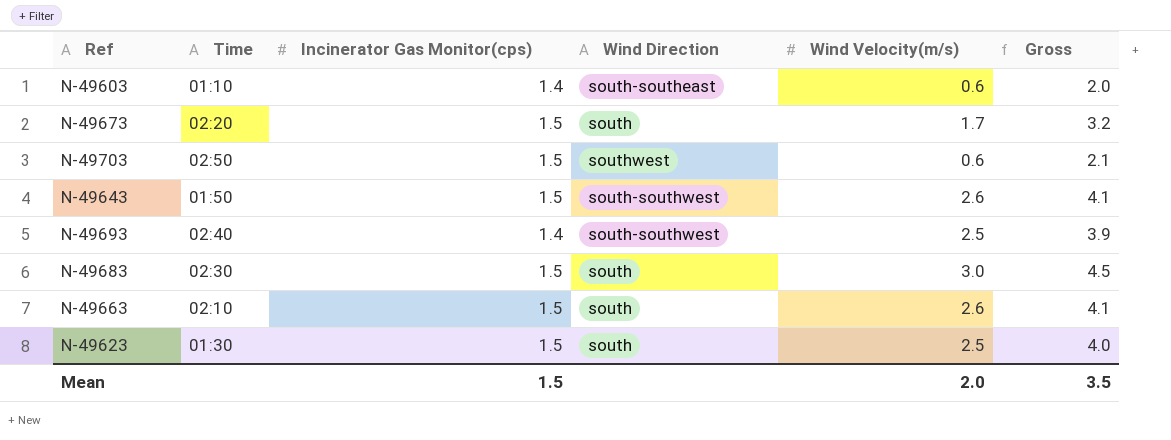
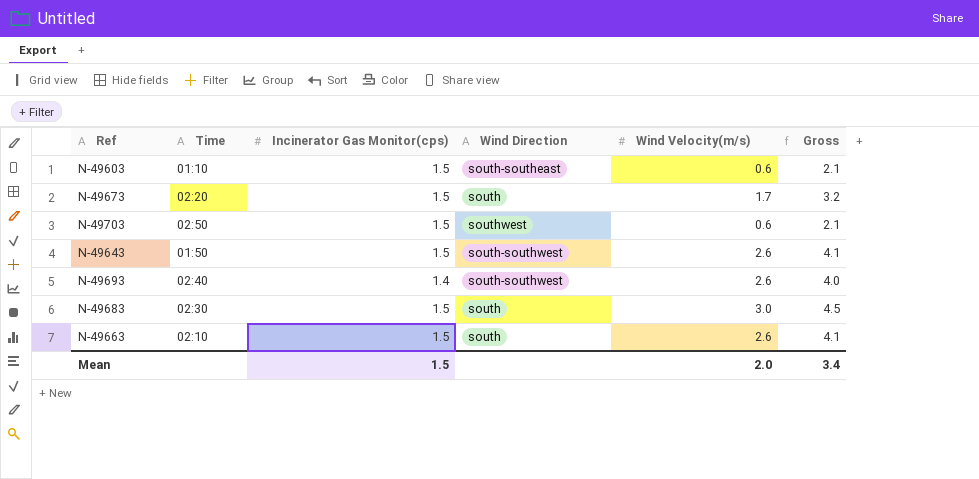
row N-49623: 01:30 | 1.5 | south | 2.5 | 4.0 -> none
N-49603 | Incinerator Gas Monitor(cps): 1.4 -> 1.5
N-49603 | Gross: 2.0 -> 2.1
N-49693 | Wind Velocity(m/s): 2.5 -> 2.6
N-49693 | Gross: 3.9 -> 4.0
Mean | Gross: 3.5 -> 3.4

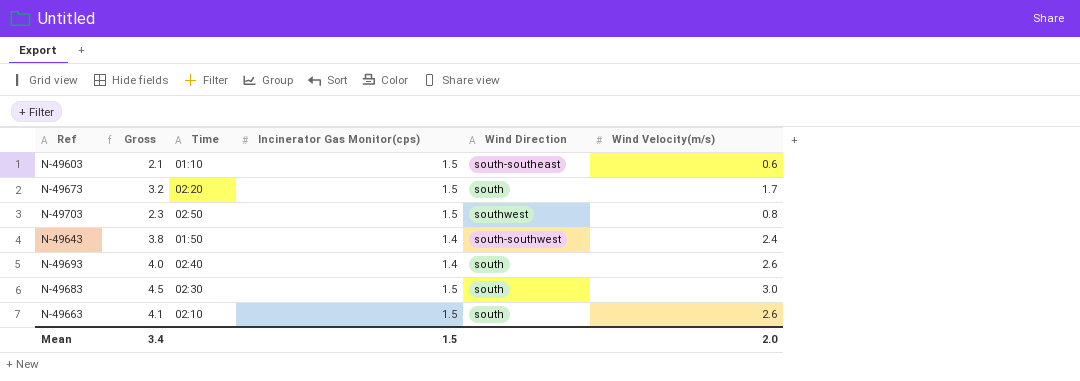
column Gross | position: 6 -> 2
N-49703 | Gross: 2.1 -> 2.3
N-49703 | Wind Velocity(m/s): 0.6 -> 0.8
N-49643 | Gross: 4.1 -> 3.8
N-49643 | Incinerator Gas Monitor(cps): 1.5 -> 1.4
N-49643 | Wind Velocity(m/s): 2.6 -> 2.4
N-49693 | Wind Direction: south-southwest -> south

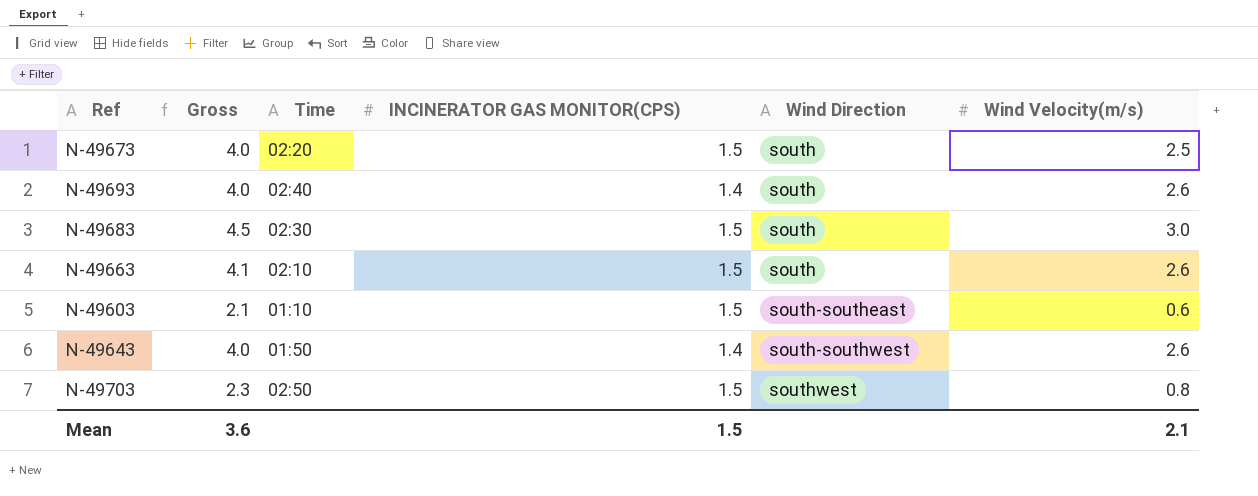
row order: none -> Wind Direction ascending
column name: Incinerator Gas Monitor(cps) -> INCINERATOR GAS MONITOR(CPS)
N-49673 | Gross: 3.2 -> 4.0
N-49673 | Wind Velocity(m/s): 1.7 -> 2.5
N-49643 | Gross: 3.8 -> 4.0
N-49643 | Wind Velocity(m/s): 2.4 -> 2.6
Mean | Gross: 3.4 -> 3.6
Mean | Wind Velocity(m/s): 2.0 -> 2.1

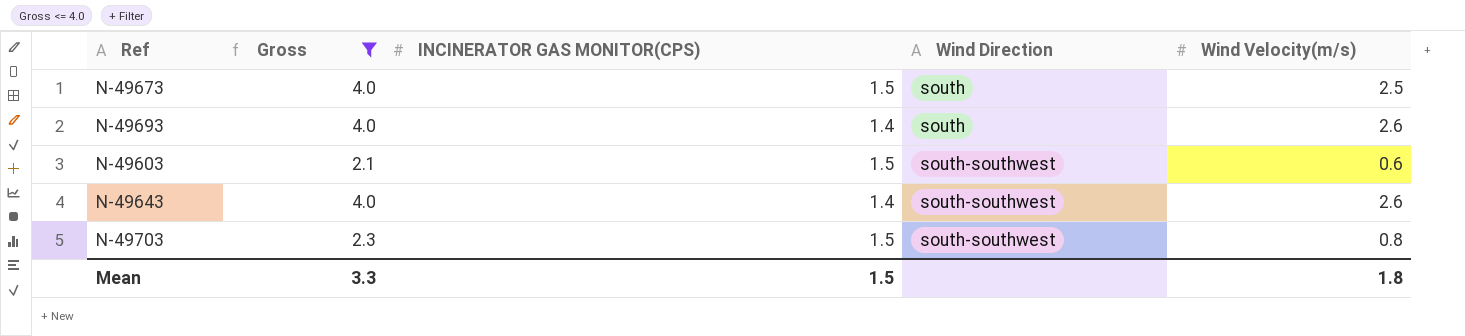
filter: none -> Gross <= 4.0
column Time | position: 3 -> none
N-49603 | Wind Direction: south-southeast -> south-southwest
N-49703 | Wind Direction: southwest -> south-southwest
Mean | Gross: 3.6 -> 3.3
Mean | Wind Velocity(m/s): 2.1 -> 1.8

